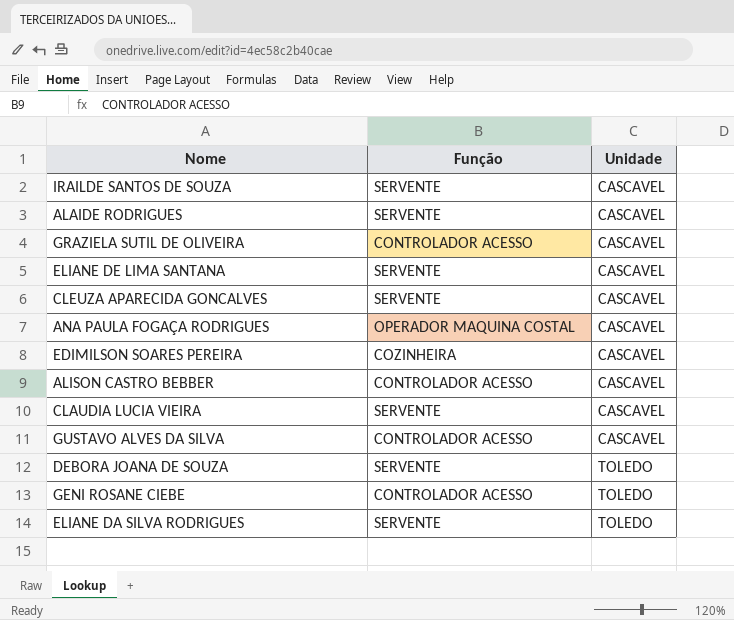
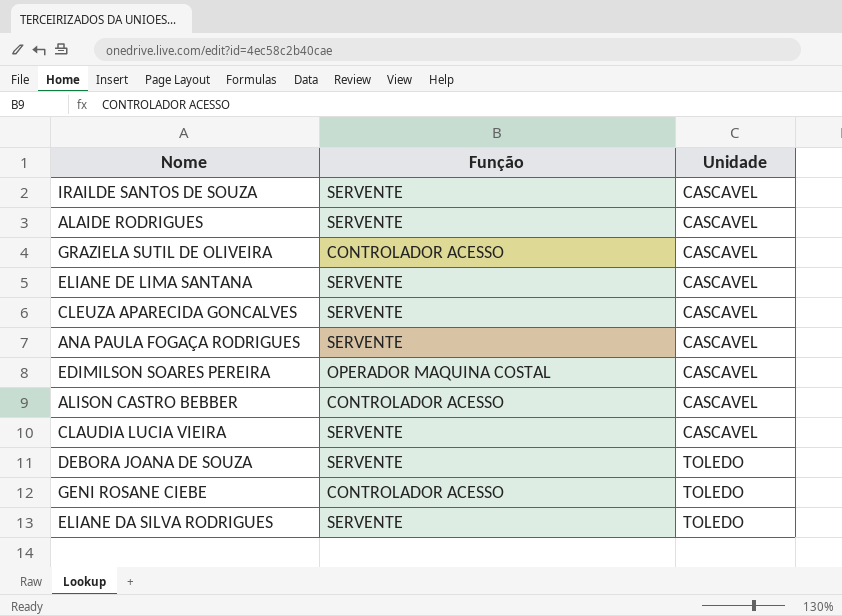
row GUSTAVO ALVES DA SILVA: CONTROLADOR ACESSO | CASCAVEL -> none
ANA PAULA FOGAÇA RODRIGUES | Função: OPERADOR MAQUINA COSTAL -> SERVENTE
EDIMILSON SOARES PEREIRA | Função: COZINHEIRA -> OPERADOR MAQUINA COSTAL

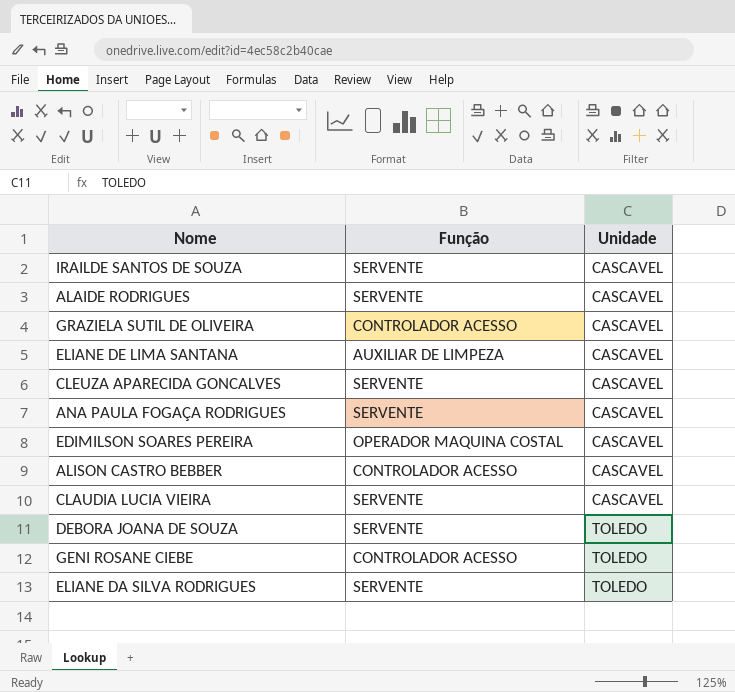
ELIANE DE LIMA SANTANA | Função: SERVENTE -> AUXILIAR DE LIMPEZA

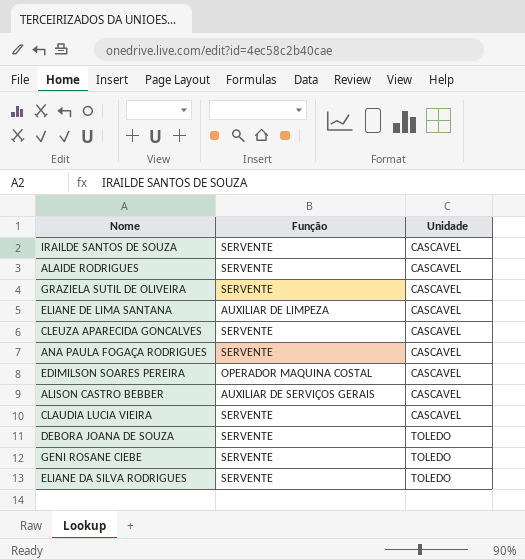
GRAZIELA SUTIL DE OLIVEIRA | Função: CONTROLADOR ACESSO -> SERVENTE
ALISON CASTRO BEBBER | Função: CONTROLADOR ACESSO -> AUXILIAR DE SERVIÇOS GERAIS
GENI ROSANE CIEBE | Função: CONTROLADOR ACESSO -> SERVENTE

